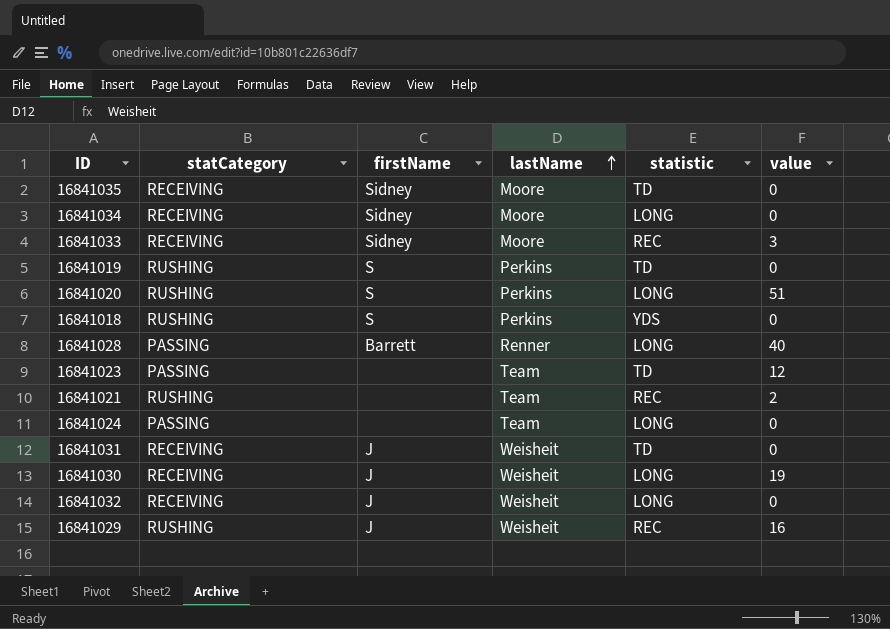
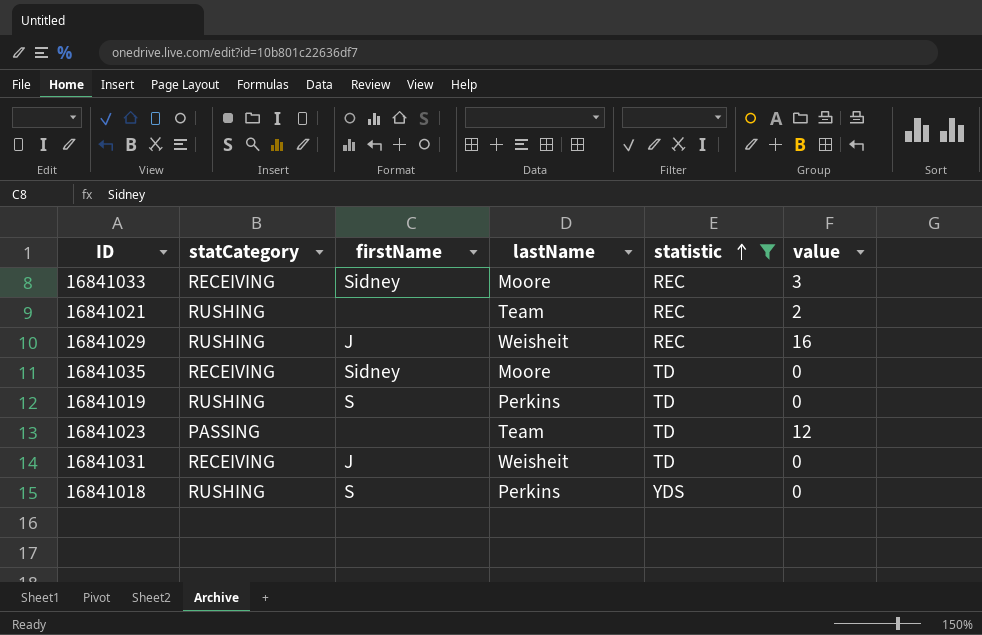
filter: none -> statistic != LONG
row order: lastName ascending -> statistic ascending

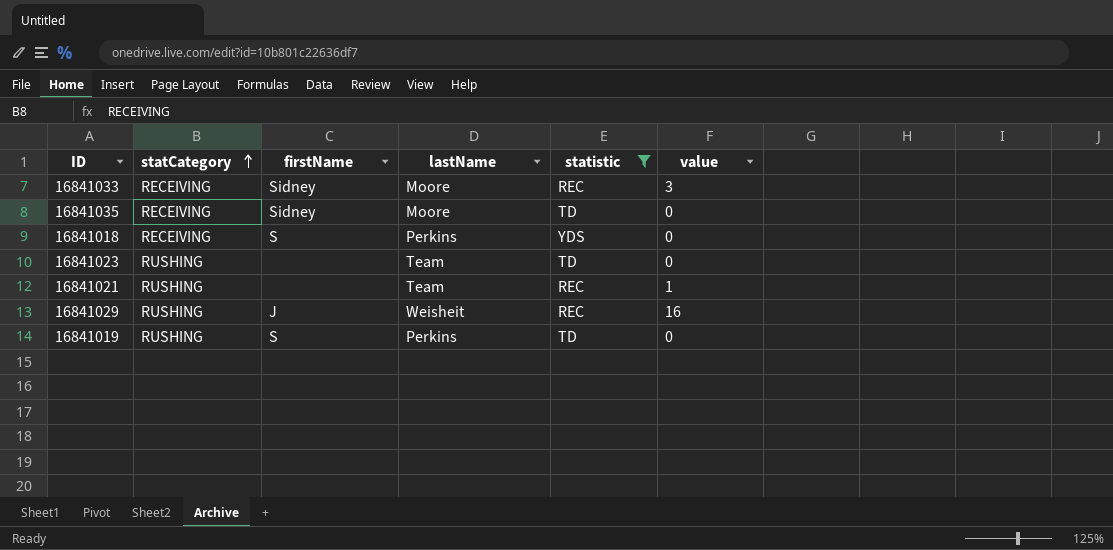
row order: statistic ascending -> statCategory ascending
row 16841031: RECEIVING | J | Weisheit | TD | 0 -> none
16841018 | statCategory: RUSHING -> RECEIVING
16841023 | statCategory: PASSING -> RUSHING
16841023 | value: 12 -> 0
16841021 | value: 2 -> 1

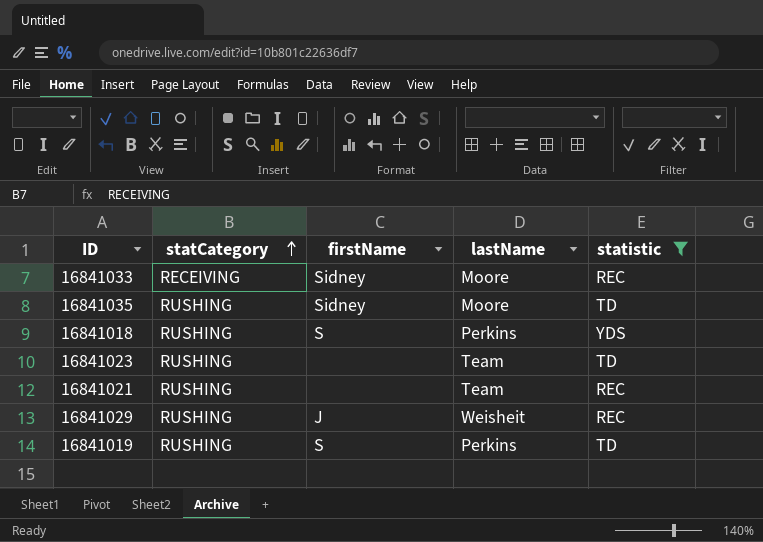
column value | position: 6 -> none
16841035 | statCategory: RECEIVING -> RUSHING
16841018 | statCategory: RECEIVING -> RUSHING

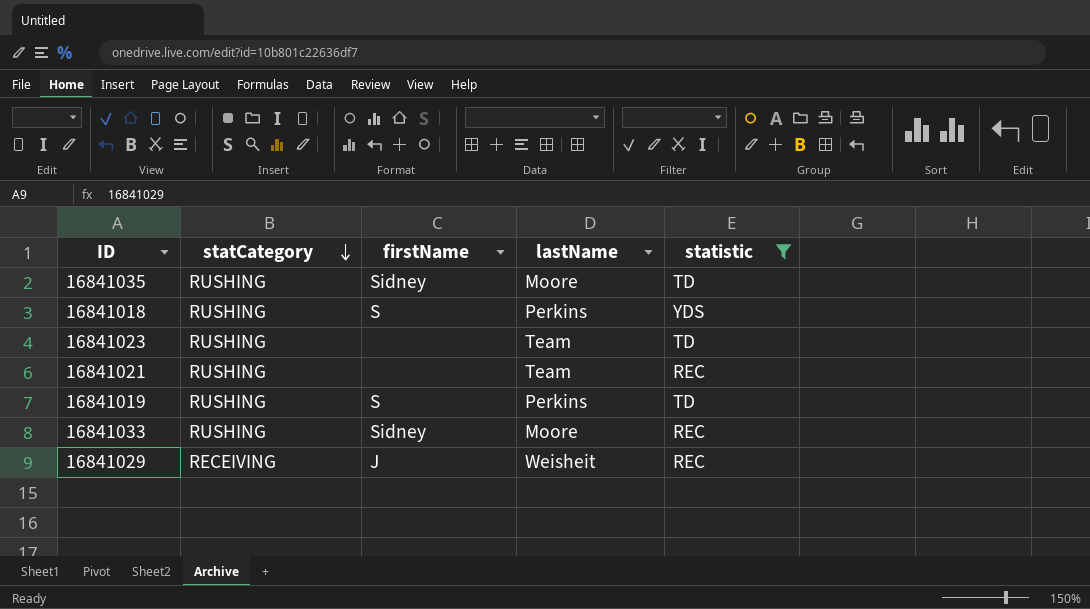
row order: statCategory ascending -> statCategory descending
16841033 | statCategory: RECEIVING -> RUSHING
16841029 | statCategory: RUSHING -> RECEIVING

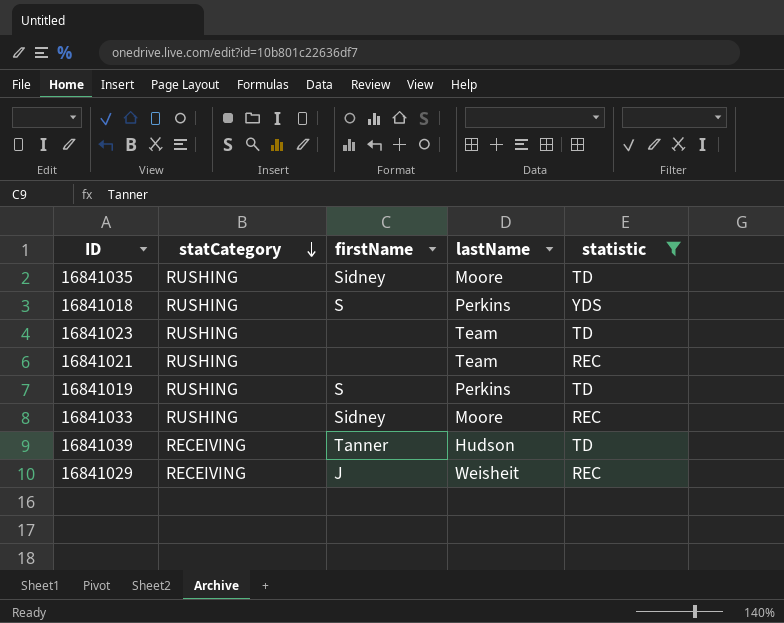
row 16841039: none -> RECEIVING | Tanner | Hudson | TD

